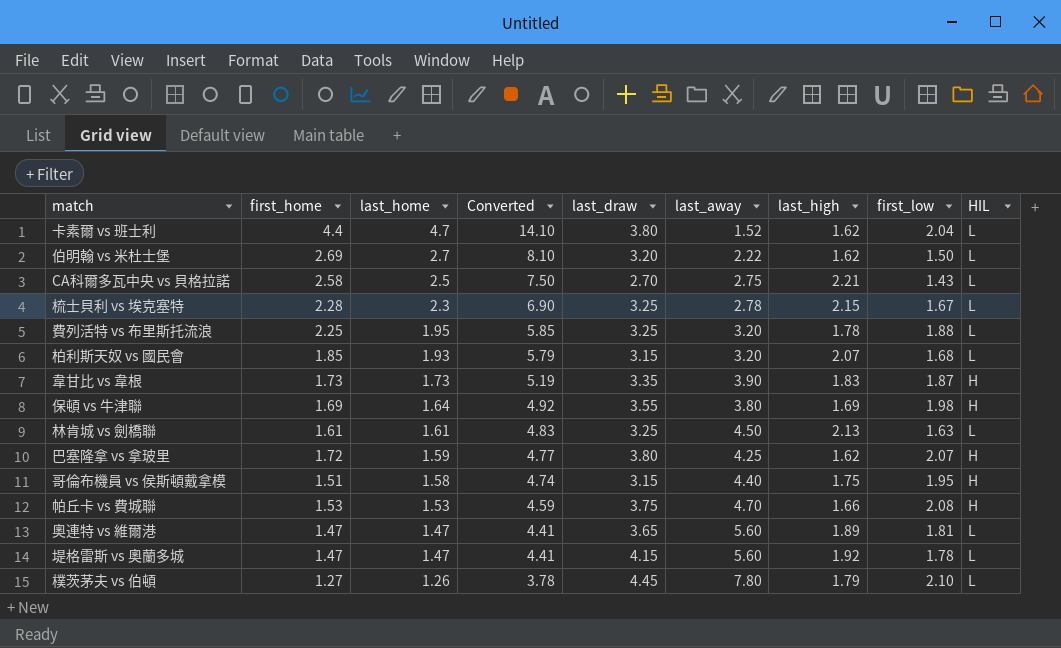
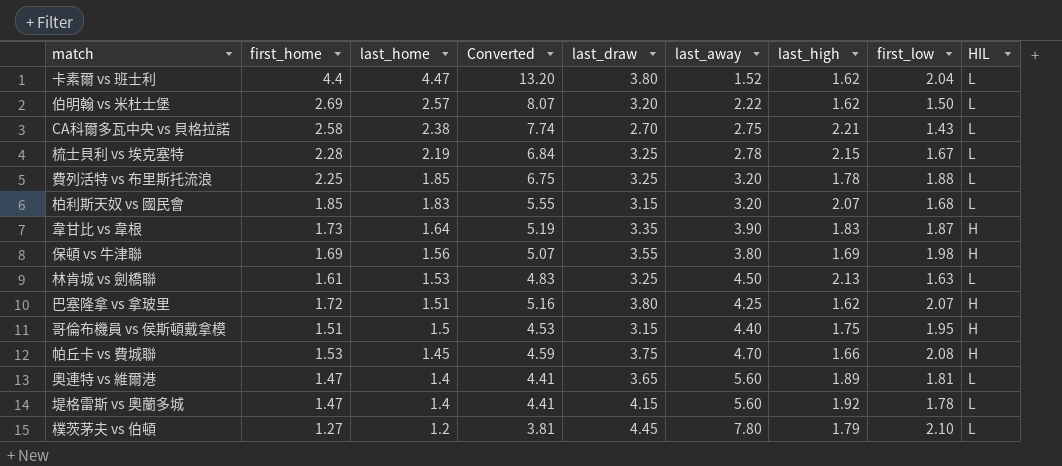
column Converted | formula: [last_home] * 3 -> [first_home] * 3
卡素爾 vs 班士利 | last_home: 4.7 -> 4.47
伯明翰 vs 米杜士堡 | last_home: 2.7 -> 2.57
CA科爾多瓦中央 vs 貝格拉諾 | last_home: 2.5 -> 2.38
梳士貝利 vs 埃克塞特 | last_home: 2.3 -> 2.19
費列活特 vs 布里斯托流浪 | last_home: 1.95 -> 1.85
柏利斯天奴 vs 國民會 | last_home: 1.93 -> 1.83
韋甘比 vs 韋根 | last_home: 1.73 -> 1.64
保頓 vs 牛津聯 | last_home: 1.64 -> 1.56
林肯城 vs 劍橋聯 | last_home: 1.61 -> 1.53
巴塞隆拿 vs 拿玻里 | last_home: 1.59 -> 1.51
哥倫布機員 vs 侯斯頓戴拿模 | last_home: 1.58 -> 1.5
帕丘卡 vs 費城聯 | last_home: 1.53 -> 1.45
奧連特 vs 維爾港 | last_home: 1.47 -> 1.4
堤格雷斯 vs 奧蘭多城 | last_home: 1.47 -> 1.4
樸茨茅夫 vs 伯頓 | last_home: 1.26 -> 1.2

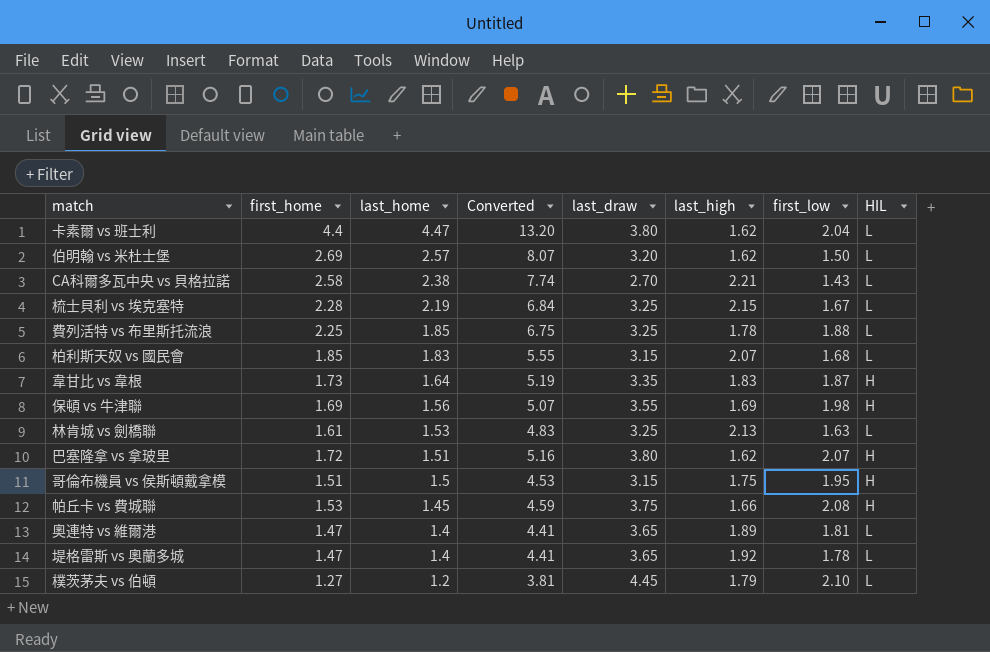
column last_away | position: 6 -> none
堤格雷斯 vs 奧蘭多城 | last_draw: 4.15 -> 3.65

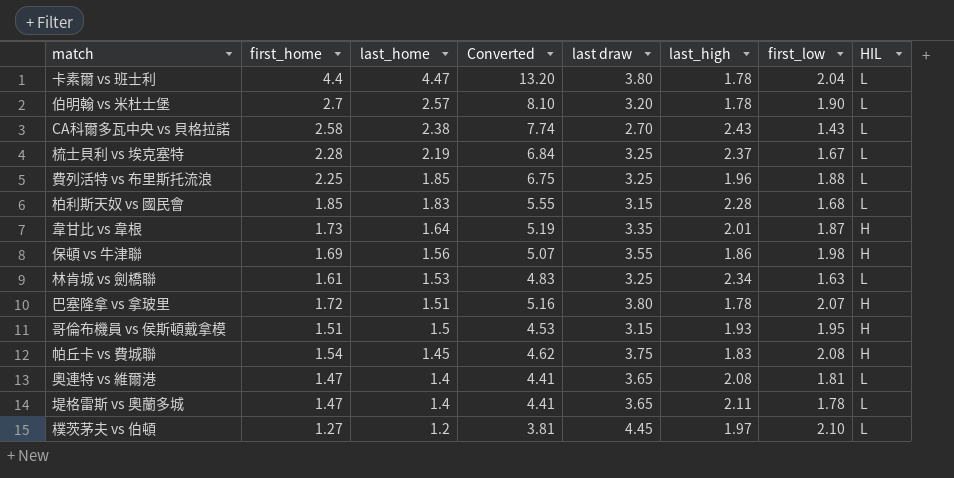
column name: last_draw -> last draw
卡素爾 vs 班士利 | last_high: 1.62 -> 1.78
伯明翰 vs 米杜士堡 | first_home: 2.69 -> 2.7
伯明翰 vs 米杜士堡 | Converted: 8.07 -> 8.10
伯明翰 vs 米杜士堡 | last_high: 1.62 -> 1.78
伯明翰 vs 米杜士堡 | first_low: 1.50 -> 1.90
CA科爾多瓦中央 vs 貝格拉諾 | last_high: 2.21 -> 2.43
梳士貝利 vs 埃克塞特 | last_high: 2.15 -> 2.37
費列活特 vs 布里斯托流浪 | last_high: 1.78 -> 1.96
柏利斯天奴 vs 國民會 | last_high: 2.07 -> 2.28
韋甘比 vs 韋根 | last_high: 1.83 -> 2.01
保頓 vs 牛津聯 | last_high: 1.69 -> 1.86
林肯城 vs 劍橋聯 | last_high: 2.13 -> 2.34
巴塞隆拿 vs 拿玻里 | last_high: 1.62 -> 1.78
哥倫布機員 vs 侯斯頓戴拿模 | last_high: 1.75 -> 1.93
帕丘卡 vs 費城聯 | first_home: 1.53 -> 1.54
帕丘卡 vs 費城聯 | Converted: 4.59 -> 4.62
帕丘卡 vs 費城聯 | last_high: 1.66 -> 1.83
奧連特 vs 維爾港 | last_high: 1.89 -> 2.08
堤格雷斯 vs 奧蘭多城 | last_high: 1.92 -> 2.11
樸茨茅夫 vs 伯頓 | last_high: 1.79 -> 1.97

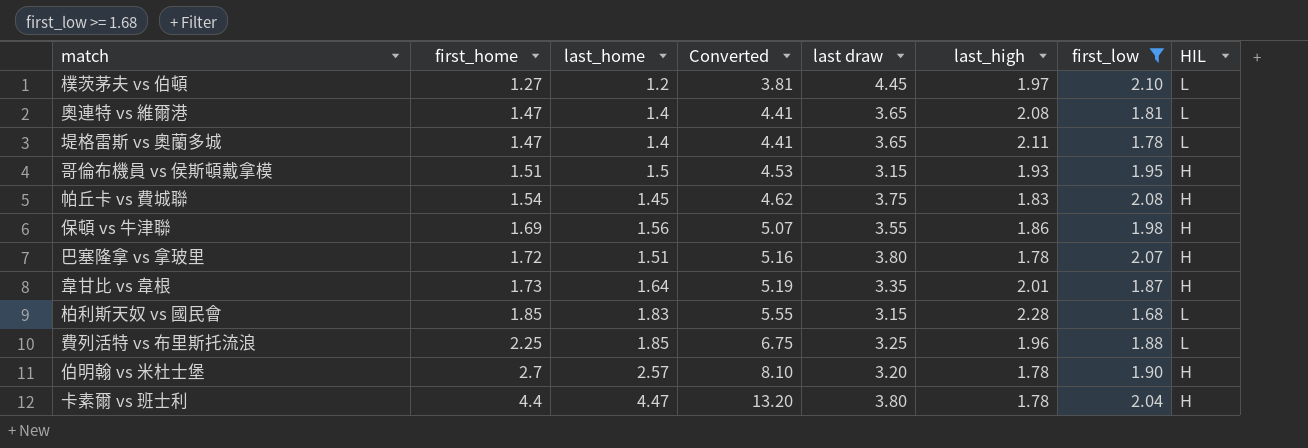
filter: none -> first_low >= 1.68
row order: last_home descending -> first_home ascending
伯明翰 vs 米杜士堡 | HIL: L -> H
卡素爾 vs 班士利 | HIL: L -> H

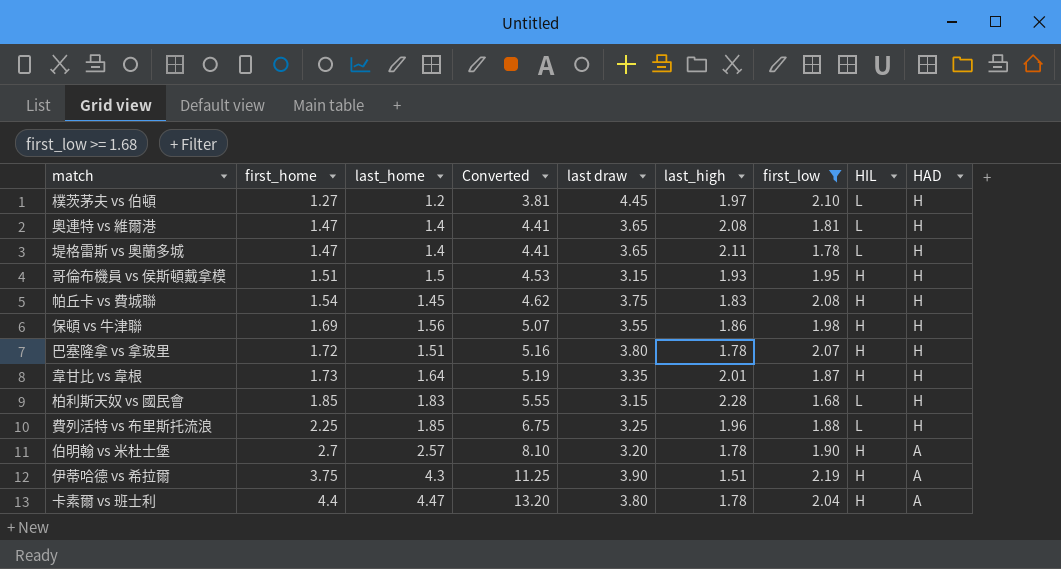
column HAD | position: none -> 9
row 伊蒂哈德 vs 希拉爾: none -> 3.75 | 4.3 | 11.25 | 3.90 | 1.51 | 2.19 | H | A

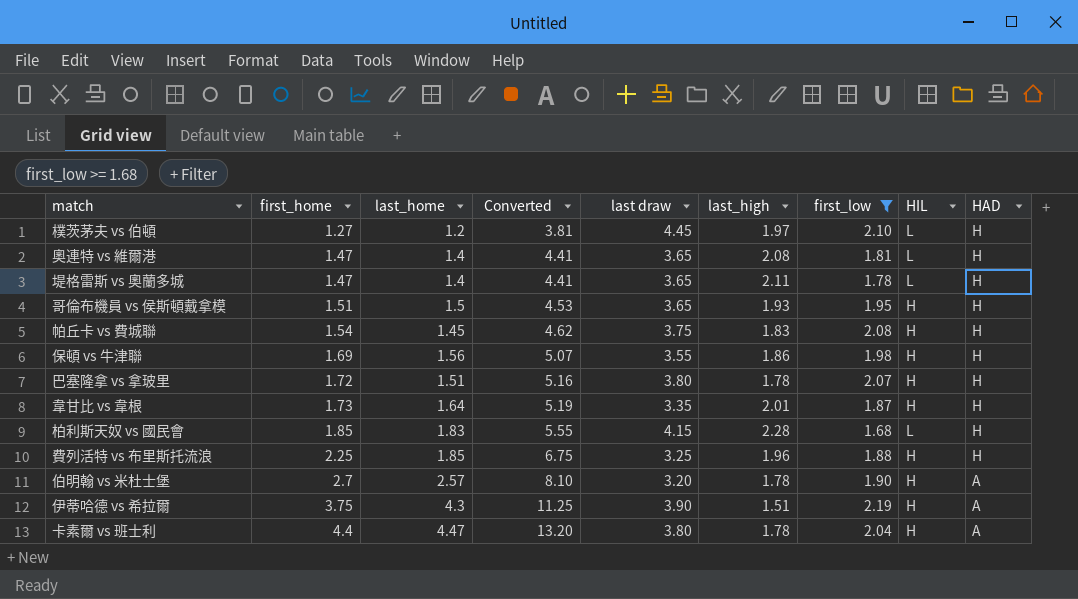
哥倫布機員 vs 侯斯頓戴拿模 | last draw: 3.15 -> 3.65
柏利斯天奴 vs 國民會 | last draw: 3.15 -> 4.15
費列活特 vs 布里斯托流浪 | HIL: L -> H

